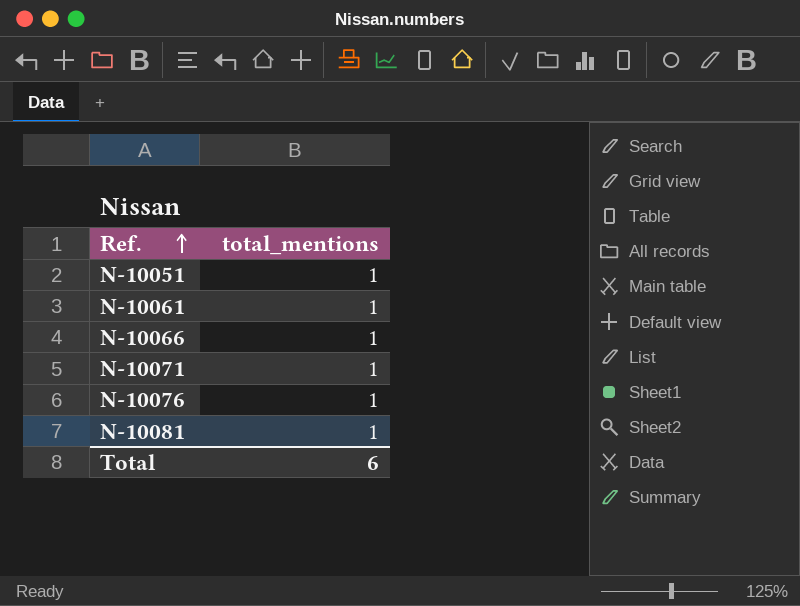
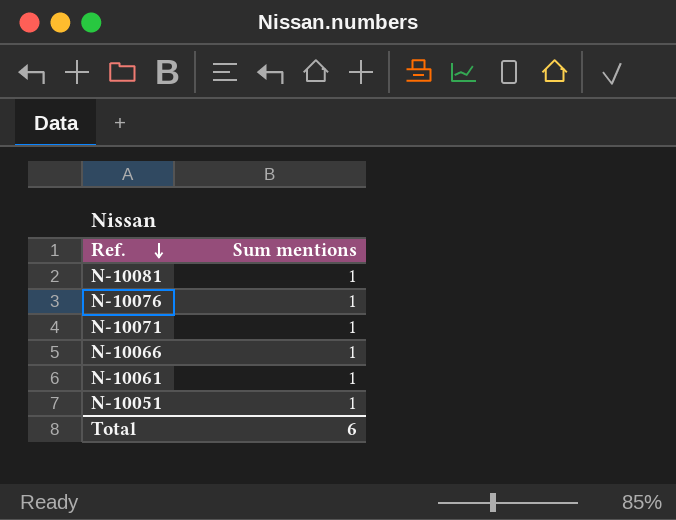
row order: Ref. ascending -> Ref. descending
column name: total_mentions -> Sum mentions

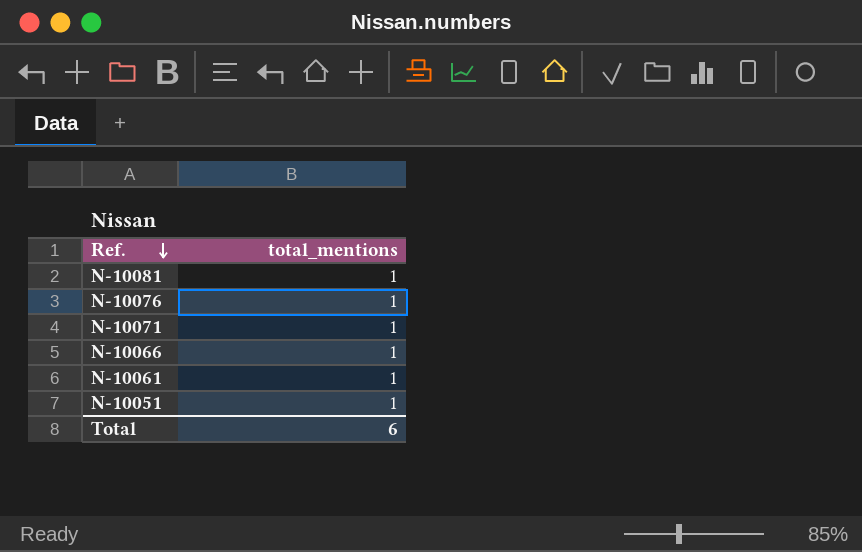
column name: Sum mentions -> total_mentions

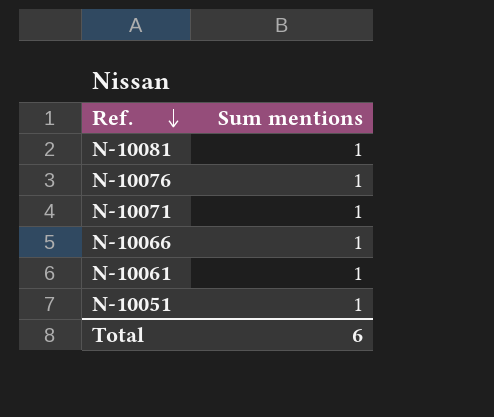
column name: total_mentions -> Sum mentions

